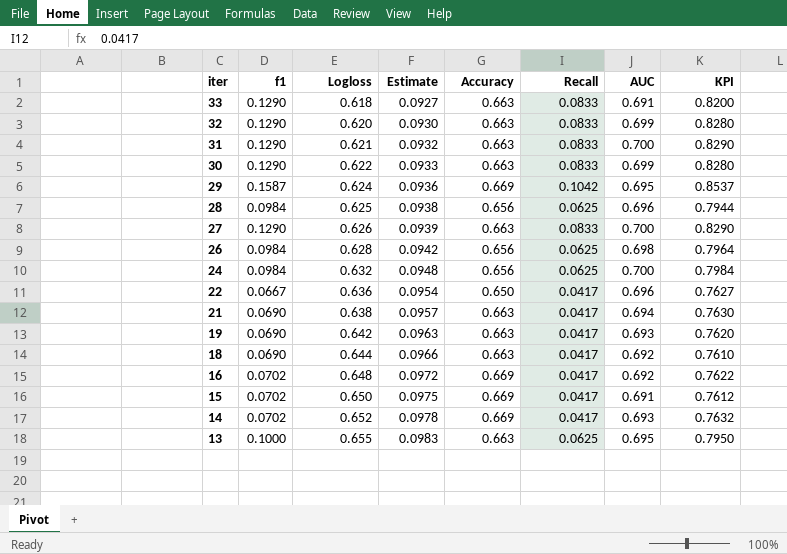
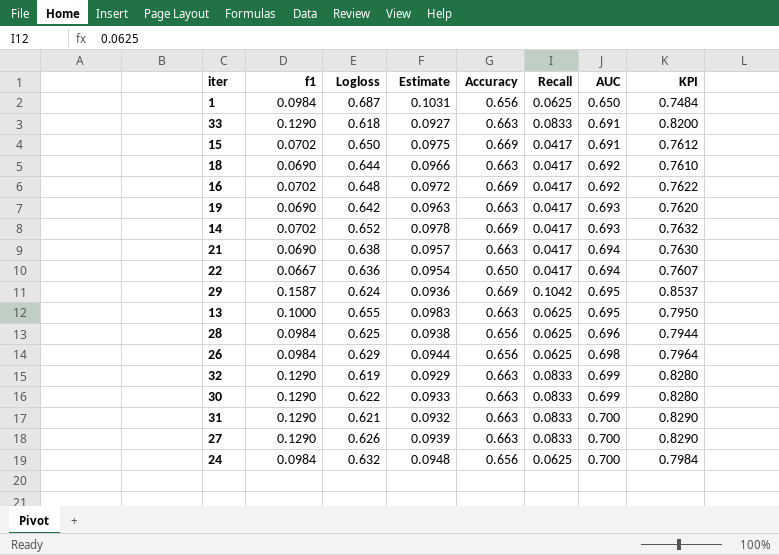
row order: iter descending -> AUC ascending
row 1: none -> 0.0984 | 0.687 | 0.1031 | 0.656 | 0.0625 | 0.650 | 0.7484
22 | AUC: 0.696 -> 0.694
22 | KPI: 0.7627 -> 0.7607
26 | Logloss: 0.628 -> 0.629
26 | Estimate: 0.0942 -> 0.0944
32 | Logloss: 0.620 -> 0.619
32 | Estimate: 0.0930 -> 0.0929

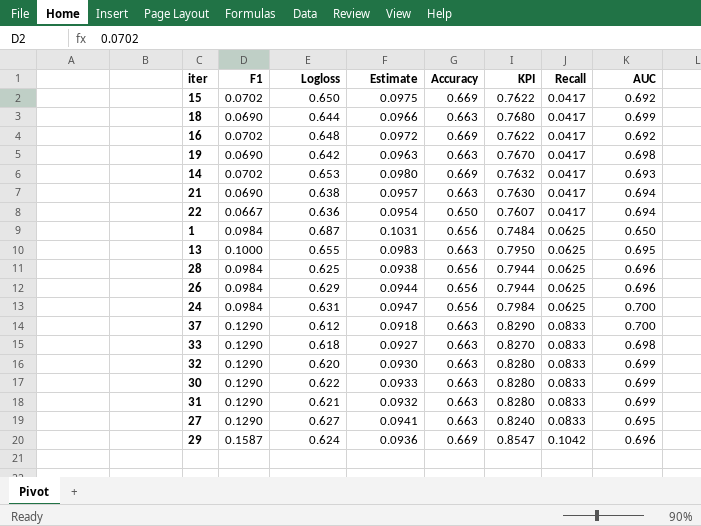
row order: AUC ascending -> Recall ascending
column name: f1 -> F1
column KPI | position: 8 -> 6
15 | KPI: 0.7612 -> 0.7622
15 | AUC: 0.691 -> 0.692
18 | KPI: 0.7610 -> 0.7680
18 | AUC: 0.692 -> 0.699
19 | KPI: 0.7620 -> 0.7670
19 | AUC: 0.693 -> 0.698
14 | Logloss: 0.652 -> 0.653
14 | Estimate: 0.0978 -> 0.0980
26 | KPI: 0.7964 -> 0.7944
26 | AUC: 0.698 -> 0.696
24 | Logloss: 0.632 -> 0.631
24 | Estimate: 0.0948 -> 0.0947
row 37: none -> 0.1290 | 0.612 | 0.0918 | 0.663 | 0.8290 | 0.0833 | 0.700
33 | KPI: 0.8200 -> 0.8270
33 | AUC: 0.691 -> 0.698
32 | Logloss: 0.619 -> 0.620
32 | Estimate: 0.0929 -> 0.0930
31 | KPI: 0.8290 -> 0.8280
31 | AUC: 0.700 -> 0.699
27 | Logloss: 0.626 -> 0.627
27 | Estimate: 0.0939 -> 0.0941
27 | KPI: 0.8290 -> 0.8240
27 | AUC: 0.700 -> 0.695
29 | KPI: 0.8537 -> 0.8547
29 | AUC: 0.695 -> 0.696

